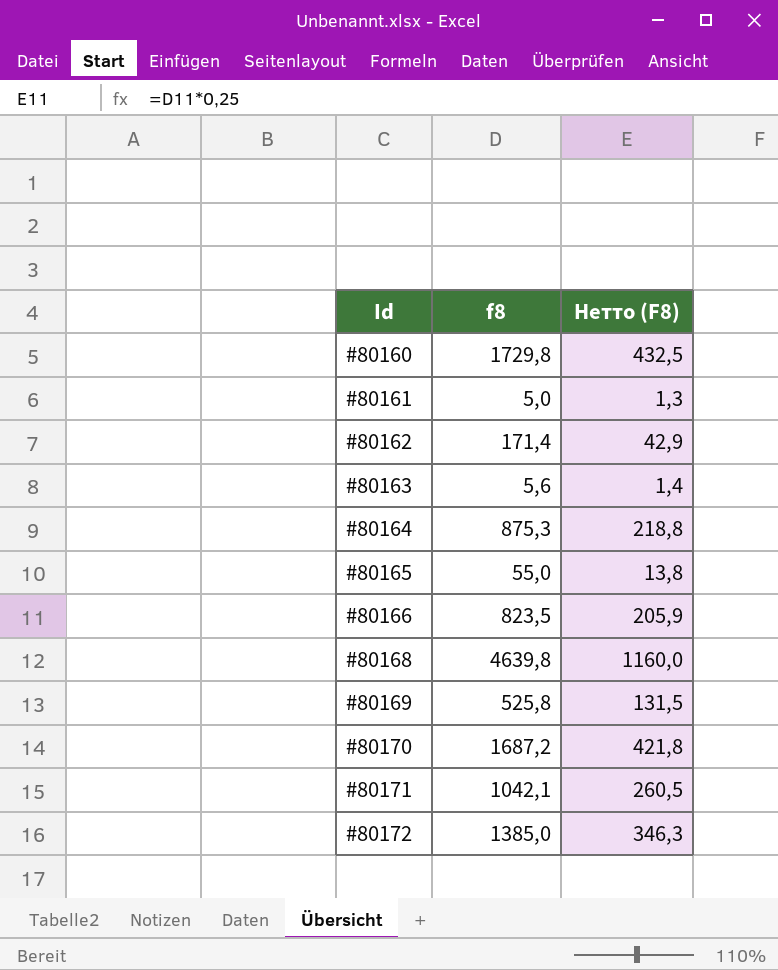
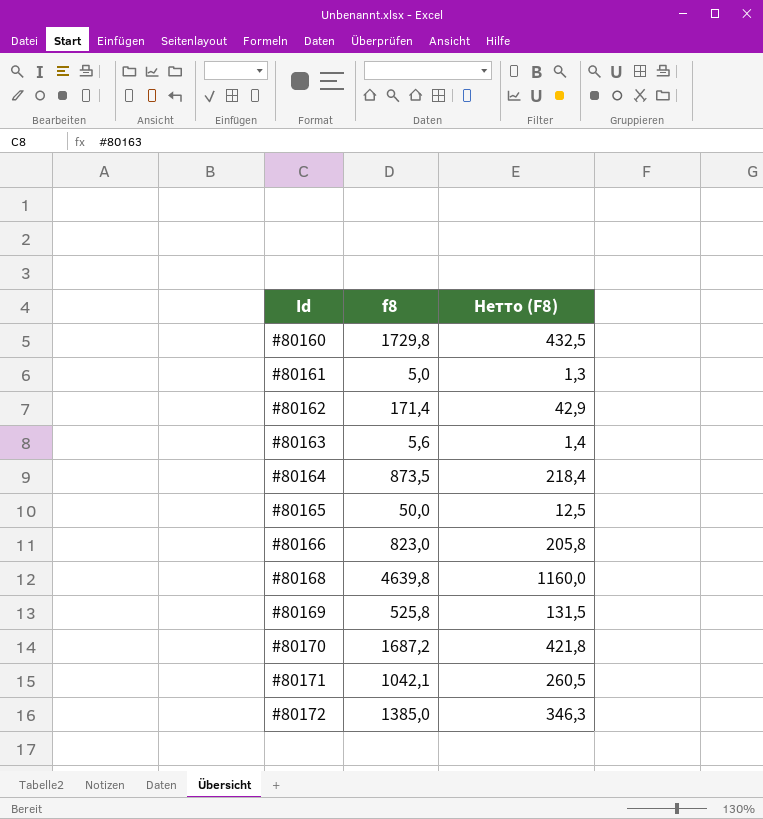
#80164 | f8: 875,3 -> 873,5
#80164 | Нетто (F8): 218,8 -> 218,4
#80165 | f8: 55,0 -> 50,0
#80165 | Нетто (F8): 13,8 -> 12,5
#80166 | f8: 823,5 -> 823,0
#80166 | Нетто (F8): 205,9 -> 205,8

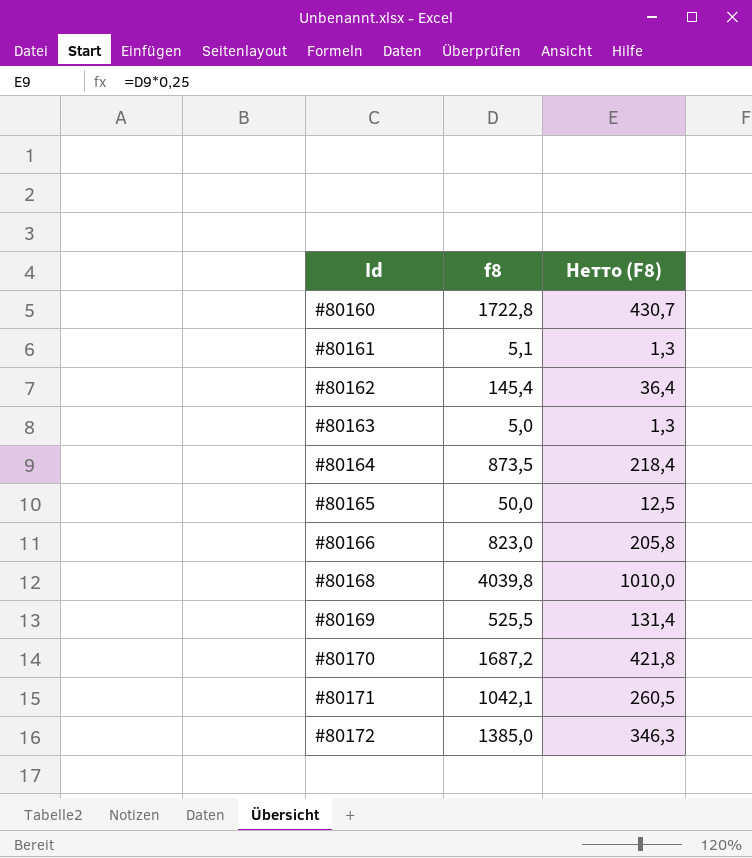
#80160 | f8: 1729,8 -> 1722,8
#80160 | Нетто (F8): 432,5 -> 430,7
#80161 | f8: 5,0 -> 5,1
#80162 | f8: 171,4 -> 145,4
#80162 | Нетто (F8): 42,9 -> 36,4
#80163 | f8: 5,6 -> 5,0
#80163 | Нетто (F8): 1,4 -> 1,3
#80168 | f8: 4639,8 -> 4039,8
#80168 | Нетто (F8): 1160,0 -> 1010,0
#80169 | f8: 525,8 -> 525,5
#80169 | Нетто (F8): 131,5 -> 131,4

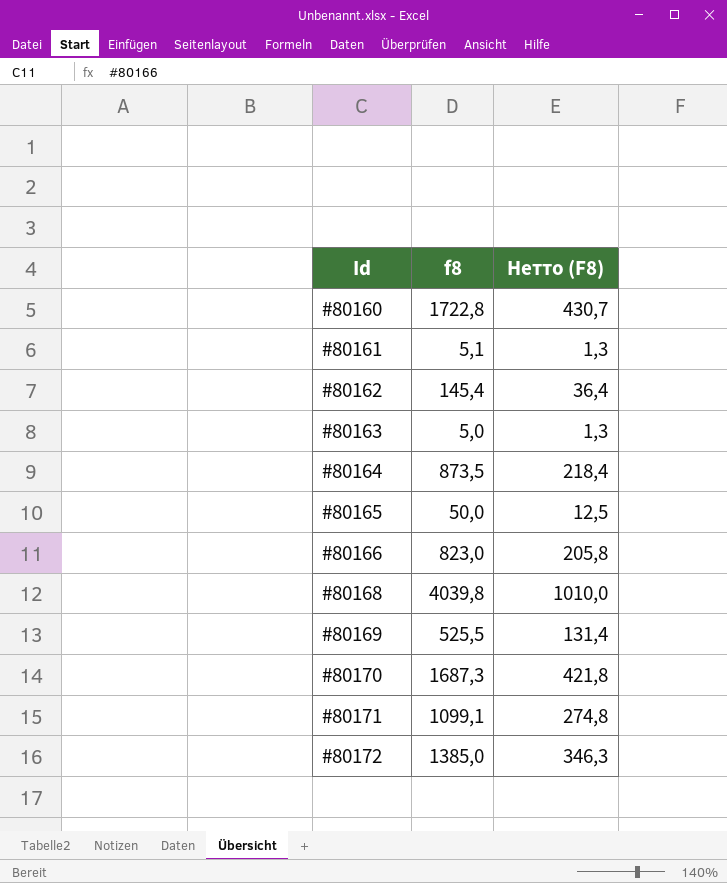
#80170 | f8: 1687,2 -> 1687,3
#80171 | f8: 1042,1 -> 1099,1
#80171 | Нетто (F8): 260,5 -> 274,8

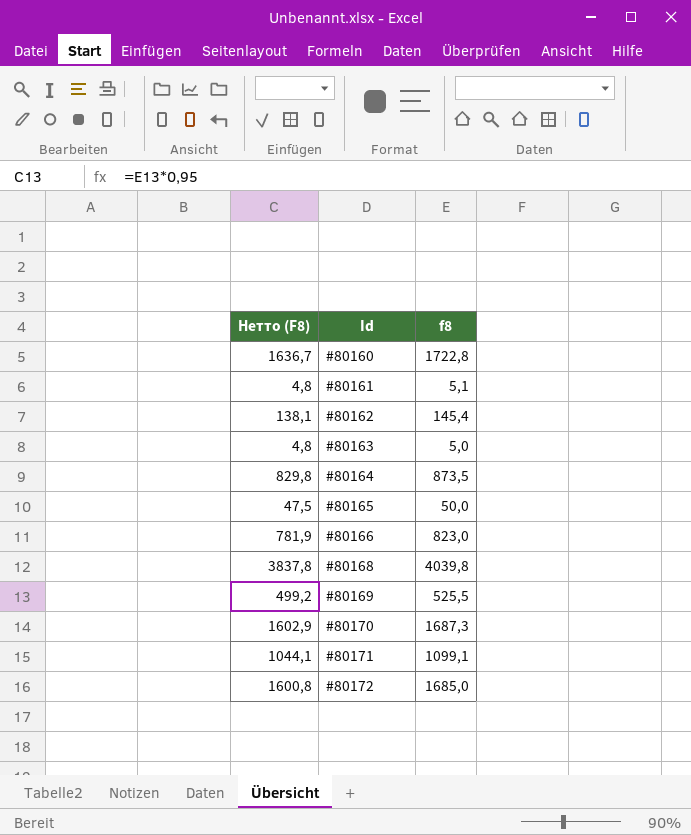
column Нетто (F8) | formula: [f8] * 0,25 -> [f8] * 0,95
column Нетто (F8) | position: 3 -> 1
#80172 | f8: 1385,0 -> 1685,0

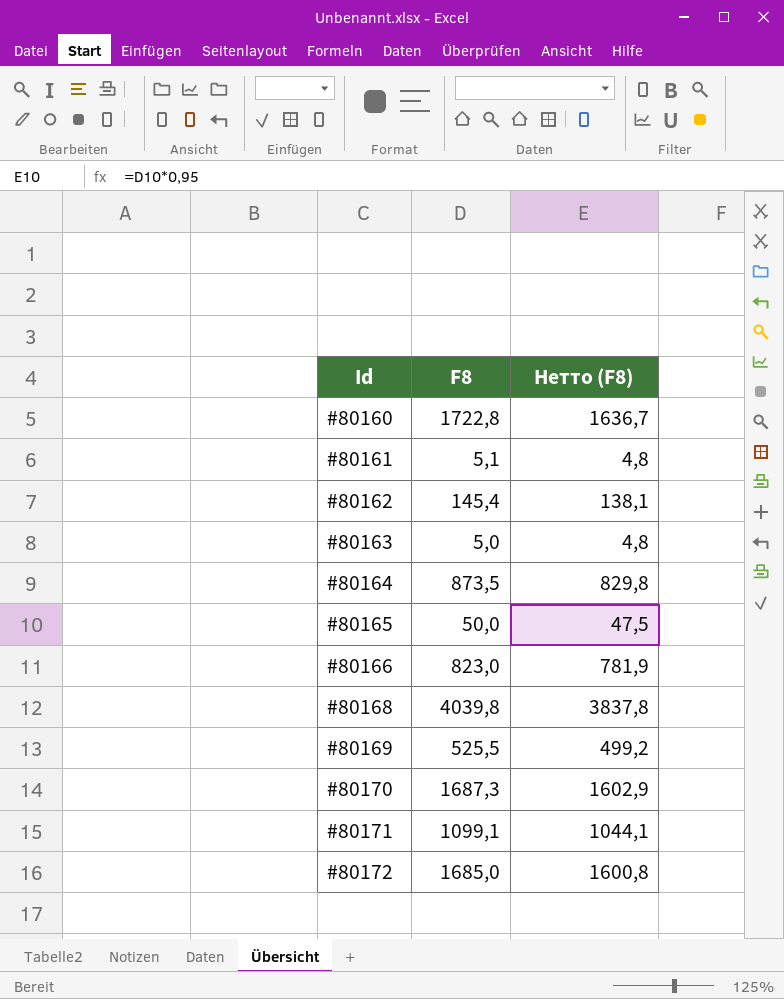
column name: f8 -> F8
column Нетто (F8) | position: 1 -> 3

